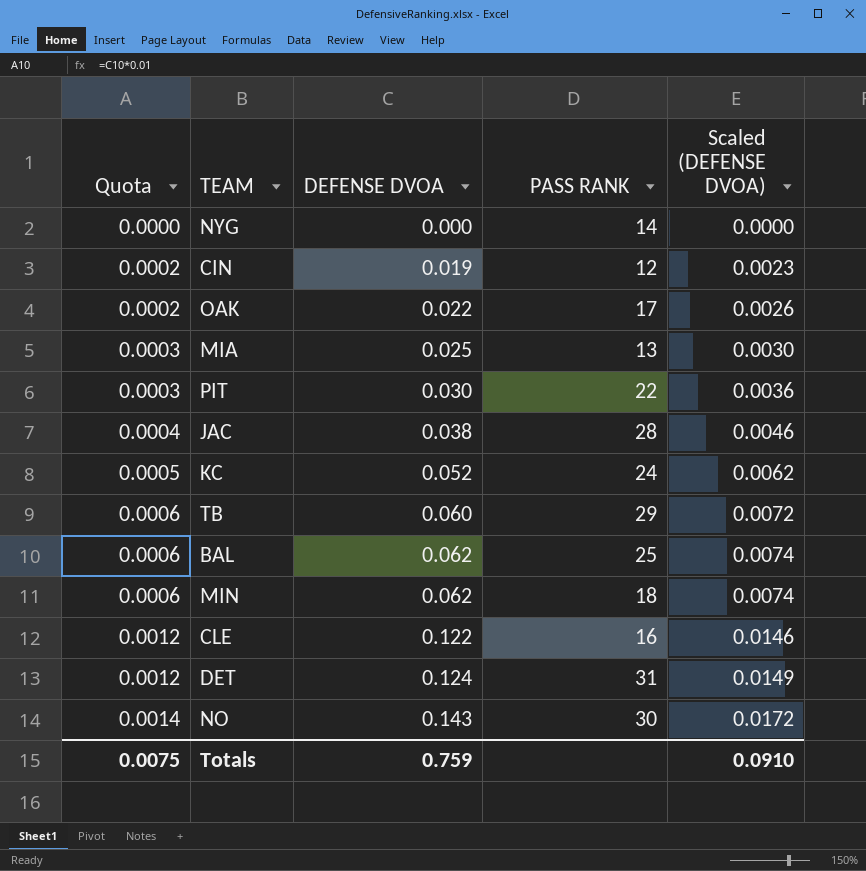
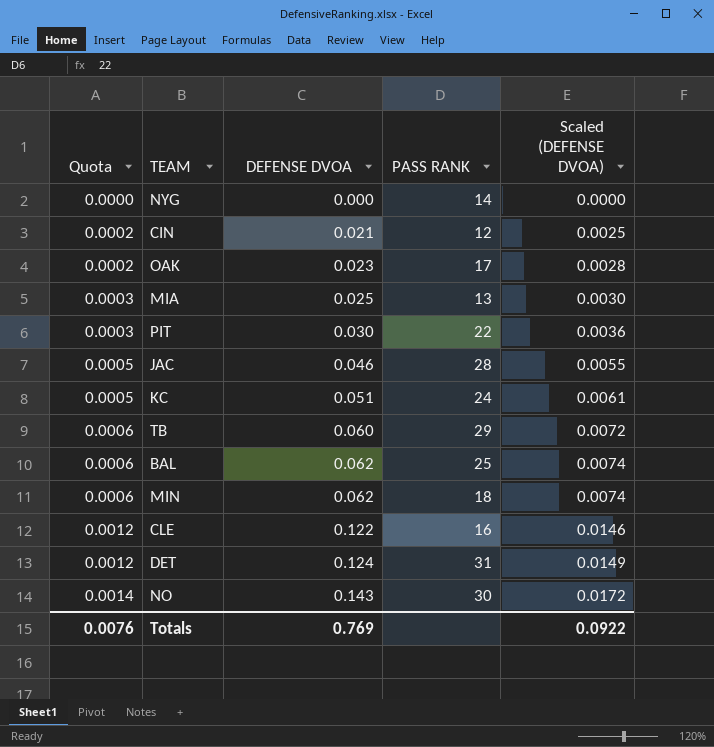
CIN | DEFENSE DVOA: 0.019 -> 0.021
CIN | Scaled (DEFENSE DVOA): 0.0023 -> 0.0025
OAK | DEFENSE DVOA: 0.022 -> 0.023
OAK | Scaled (DEFENSE DVOA): 0.0026 -> 0.0028
JAC | Quota: 0.0004 -> 0.0005
JAC | DEFENSE DVOA: 0.038 -> 0.046
JAC | Scaled (DEFENSE DVOA): 0.0046 -> 0.0055
KC | DEFENSE DVOA: 0.052 -> 0.051
KC | Scaled (DEFENSE DVOA): 0.0062 -> 0.0061
Totals | Quota: 0.0075 -> 0.0076
Totals | DEFENSE DVOA: 0.759 -> 0.769
Totals | Scaled (DEFENSE DVOA): 0.0910 -> 0.0922

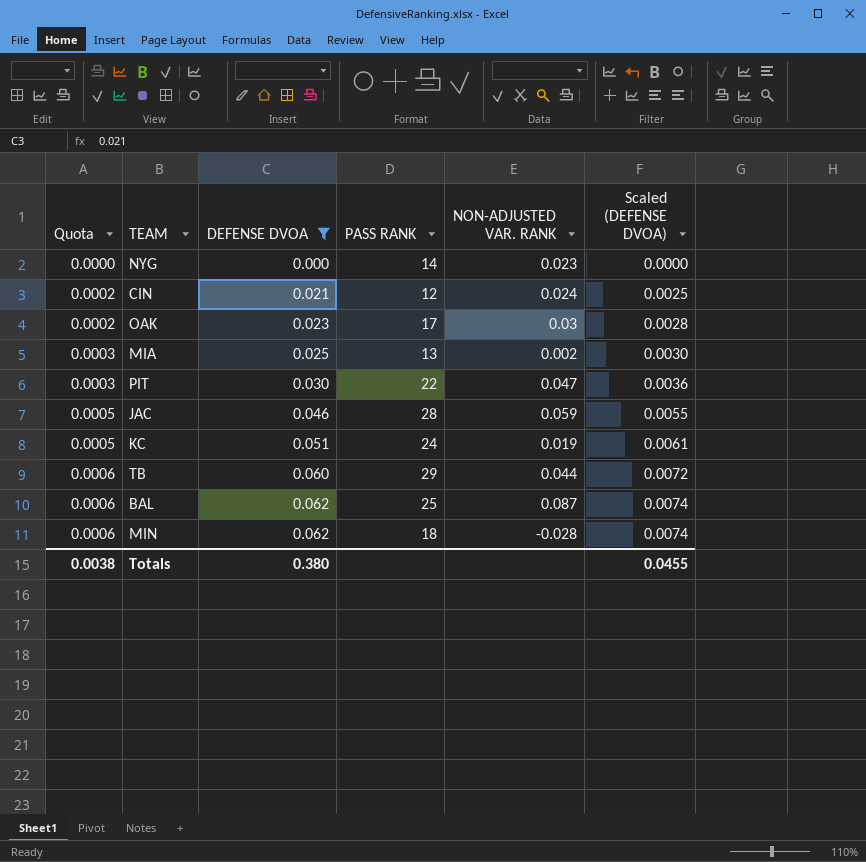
filter: none -> DEFENSE DVOA <= 0.062
column NON-ADJUSTED VAR. RANK | position: none -> 5
Totals | Quota: 0.0076 -> 0.0038
Totals | DEFENSE DVOA: 0.769 -> 0.380
Totals | Scaled (DEFENSE DVOA): 0.0922 -> 0.0455

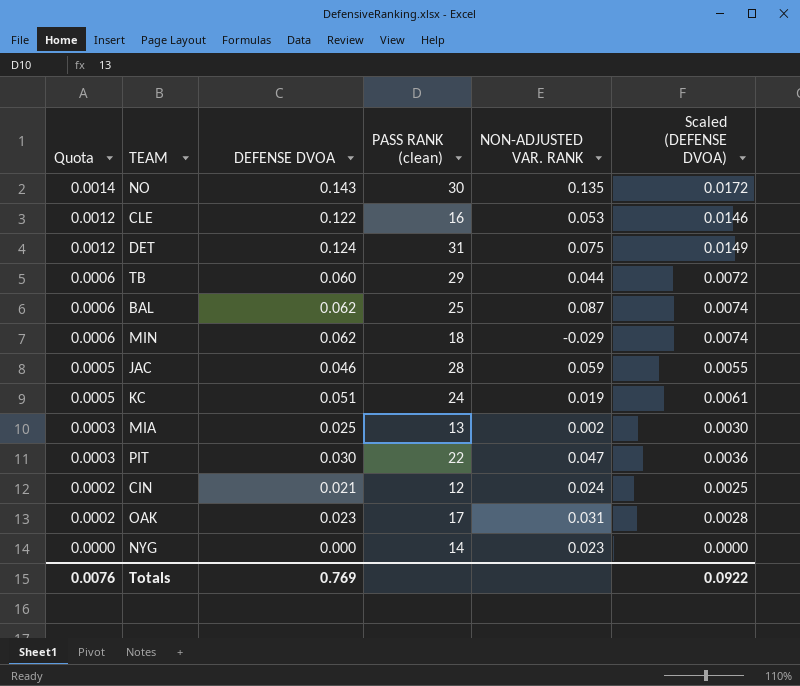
filter: DEFENSE DVOA <= 0.062 -> none
row order: Quota ascending -> Quota descending
column name: PASS RANK -> PASS RANK (clean)
MIN | NON-ADJUSTED VAR. RANK: -0.028 -> -0.029
OAK | NON-ADJUSTED VAR. RANK: 0.03 -> 0.031
Totals | Quota: 0.0038 -> 0.0076
Totals | DEFENSE DVOA: 0.380 -> 0.769
Totals | Scaled (DEFENSE DVOA): 0.0455 -> 0.0922

